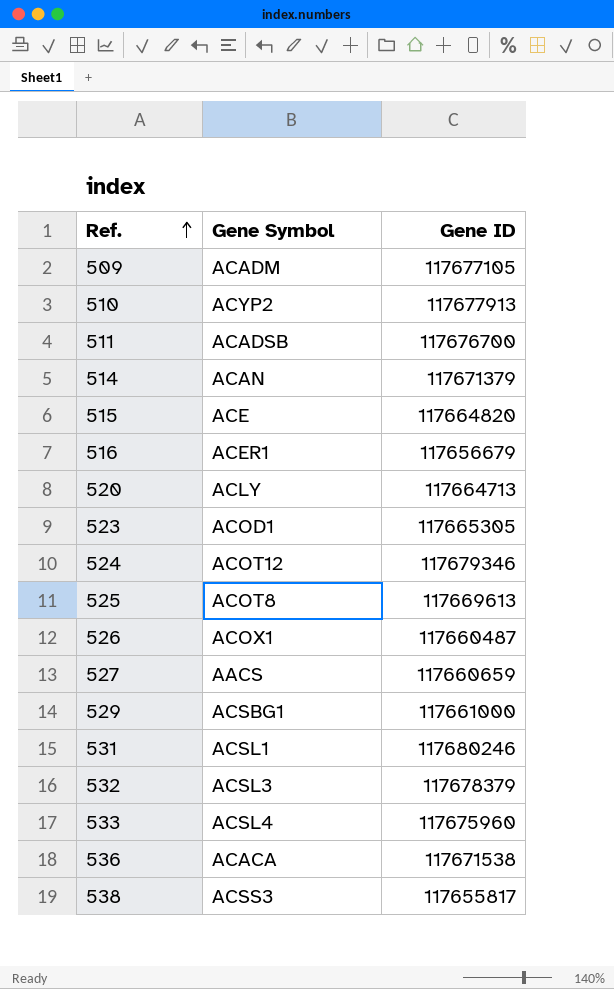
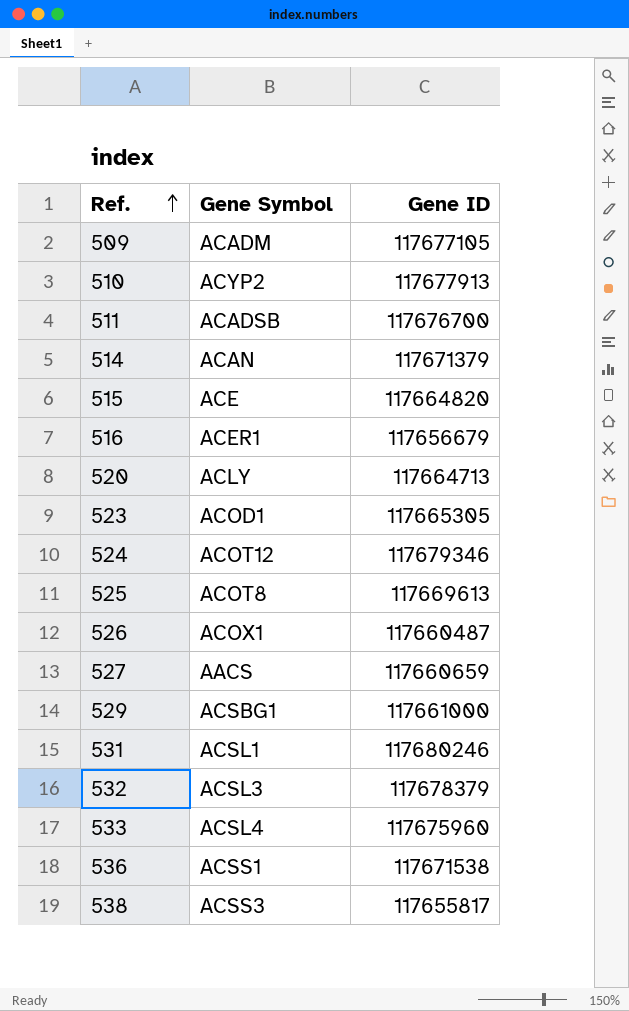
536 | Gene Symbol: ACACA -> ACSS1

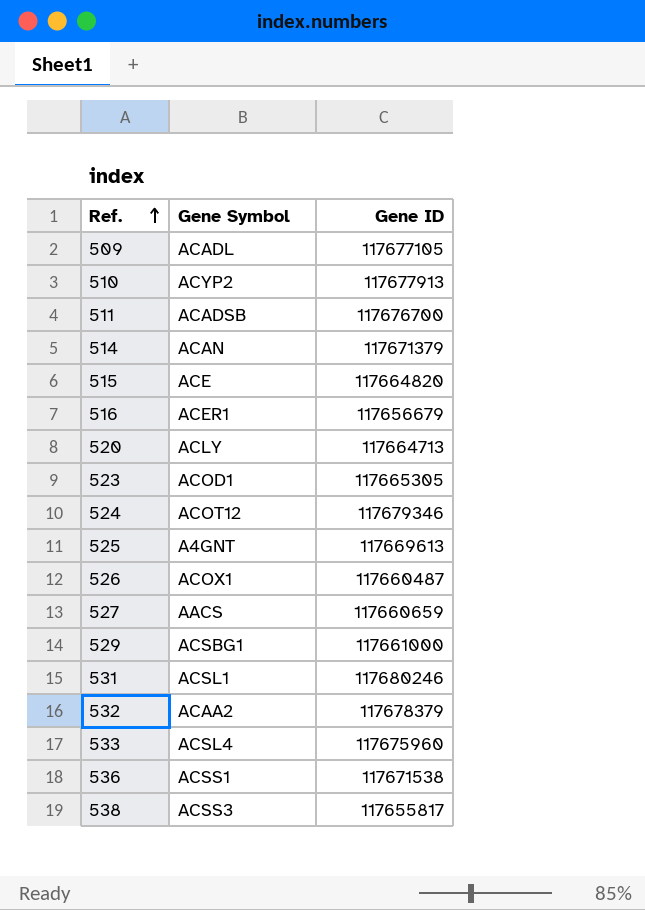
509 | Gene Symbol: ACADM -> ACADL
525 | Gene Symbol: ACOT8 -> A4GNT
532 | Gene Symbol: ACSL3 -> ACAA2

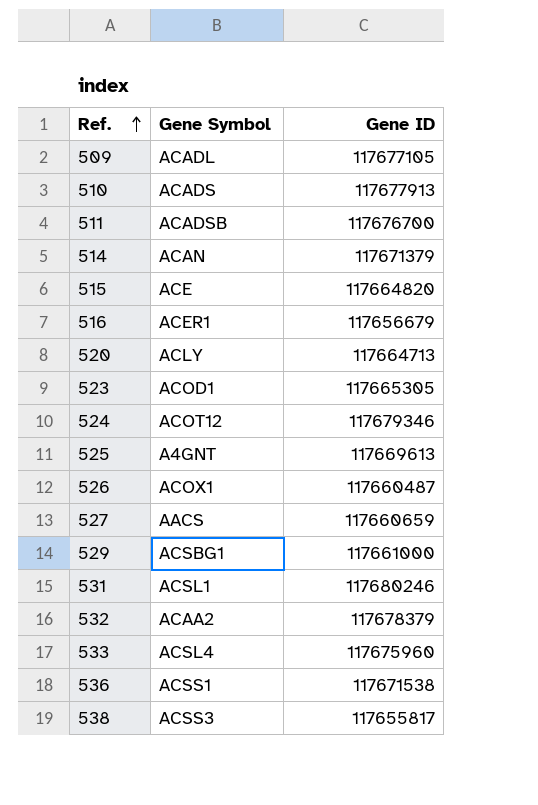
510 | Gene Symbol: ACYP2 -> ACADS

